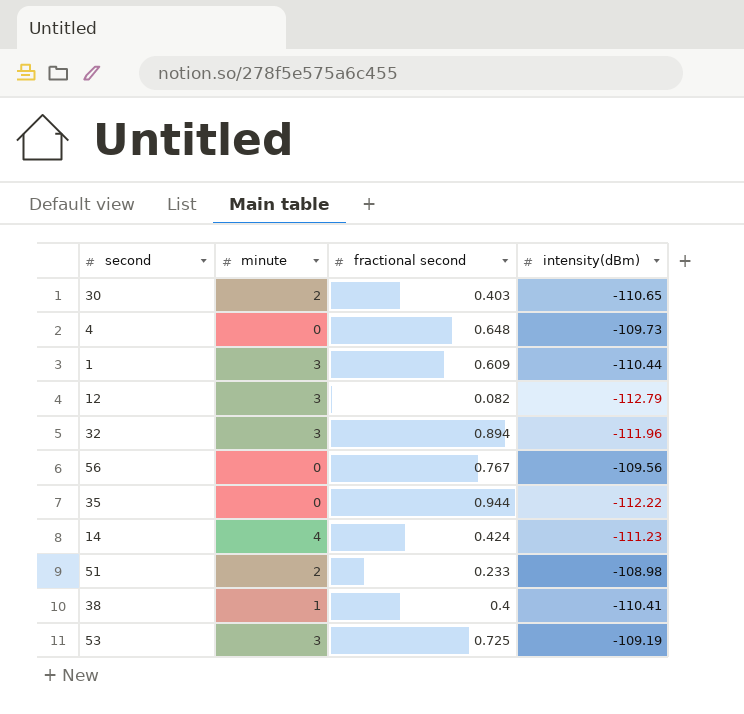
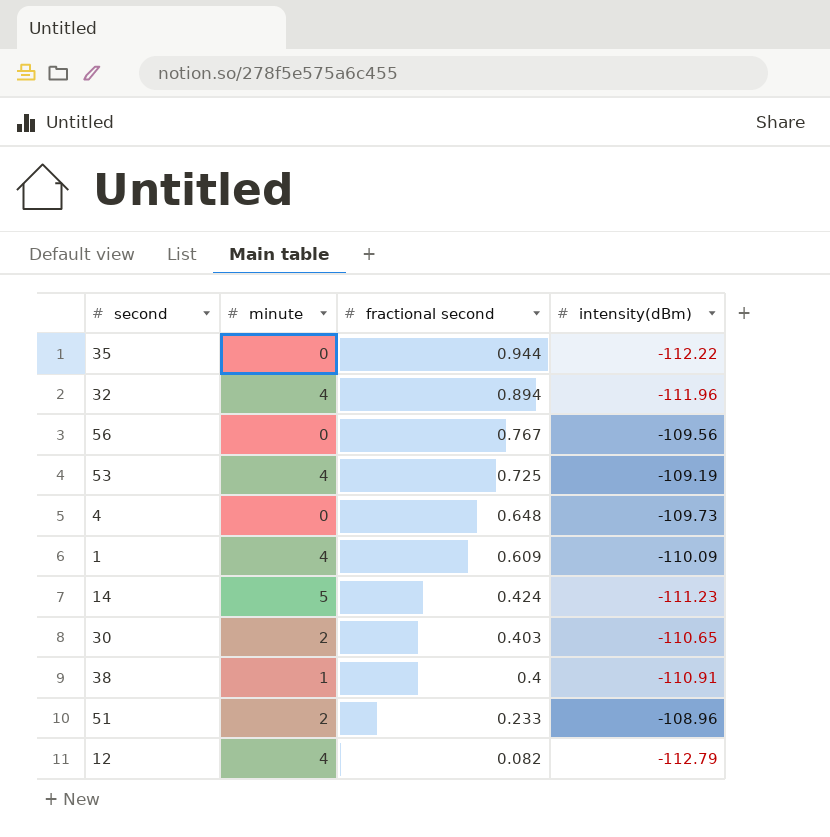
row order: none -> fractional second descending
32 | minute: 3 -> 4
53 | minute: 3 -> 4
1 | minute: 3 -> 4
1 | intensity(dBm): -110.44 -> -110.09
14 | minute: 4 -> 5
38 | intensity(dBm): -110.41 -> -110.91
51 | intensity(dBm): -108.98 -> -108.96
12 | minute: 3 -> 4

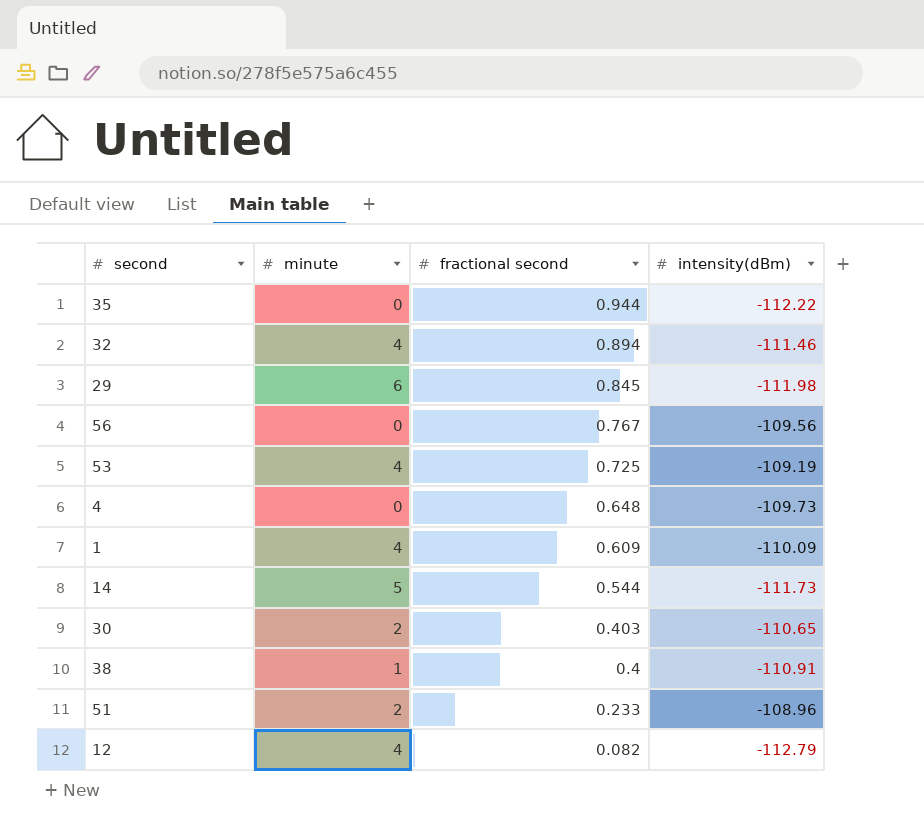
32 | intensity(dBm): -111.96 -> -111.46
row 29: none -> 6 | 0.845 | -111.98
14 | fractional second: 0.424 -> 0.544
14 | intensity(dBm): -111.23 -> -111.73

